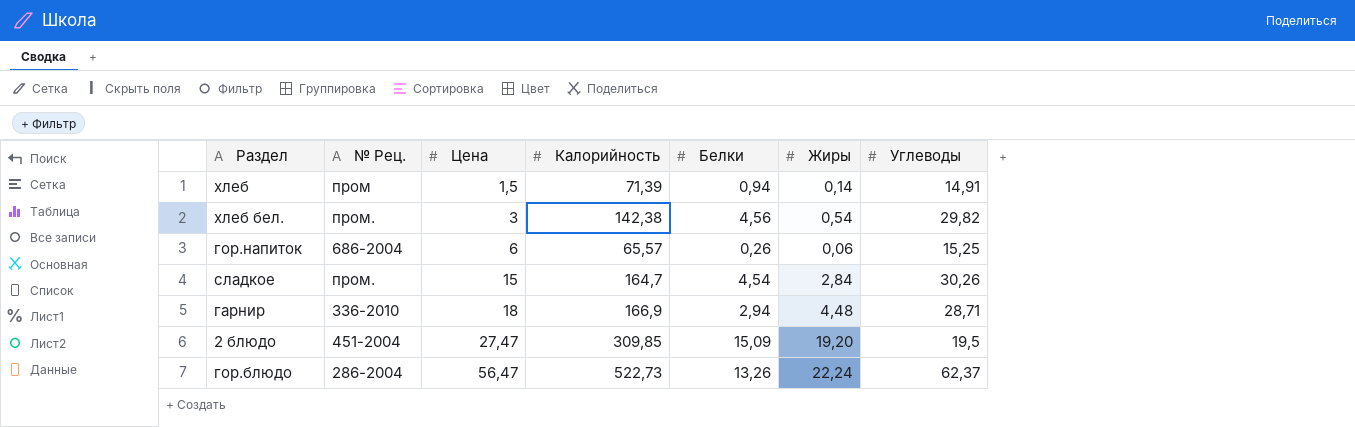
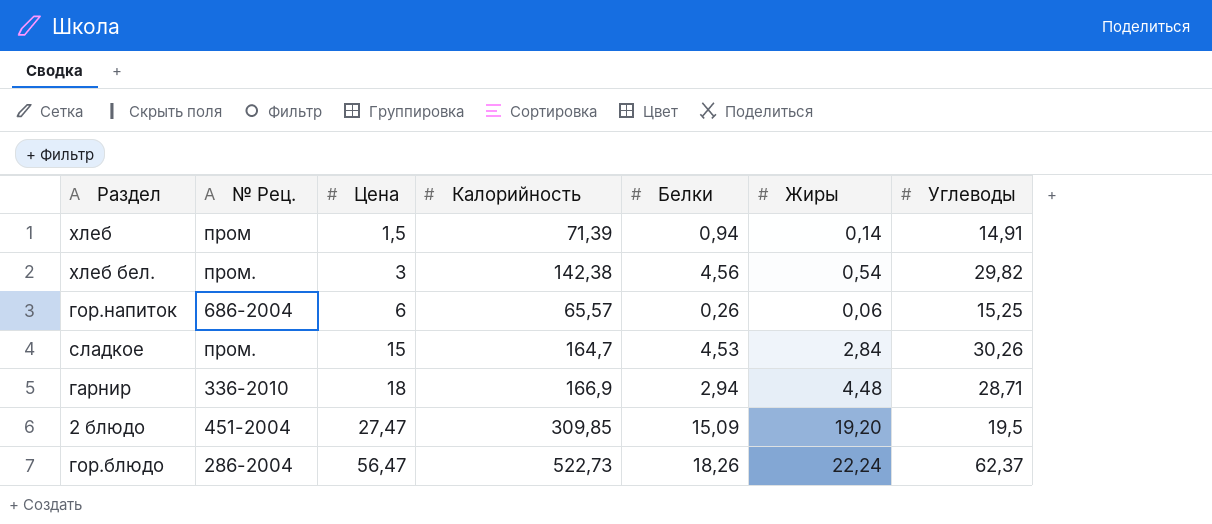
сладкое | Белки: 4,54 -> 4,53
гор.блюдо | Белки: 13,26 -> 18,26

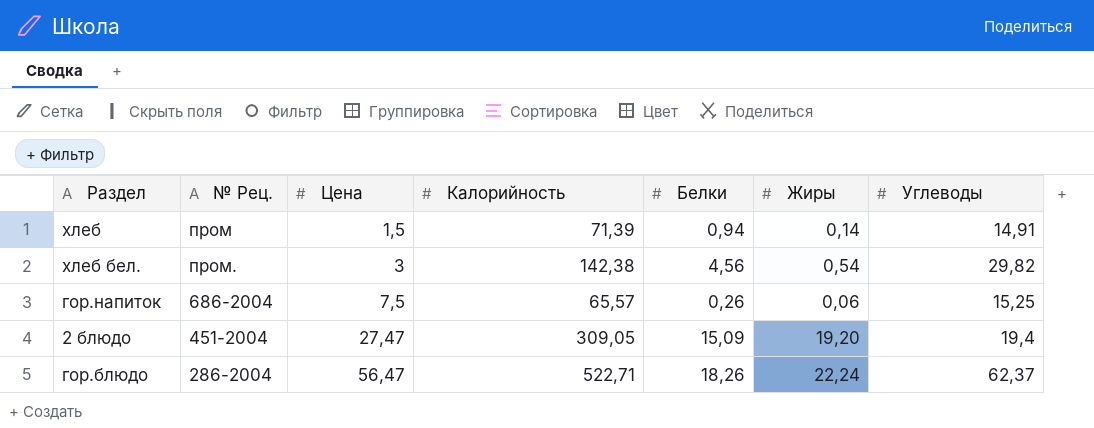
row сладкое: пром. | 15 | 164,7 | 4,53 | 2,84 | 30,26 -> none
row гарнир: 336-2010 | 18 | 166,9 | 2,94 | 4,48 | 28,71 -> none
гор.напиток | Цена: 6 -> 7,5
2 блюдо | Калорийность: 309,85 -> 309,05
2 блюдо | Углеводы: 19,5 -> 19,4
гор.блюдо | Калорийность: 522,73 -> 522,71

